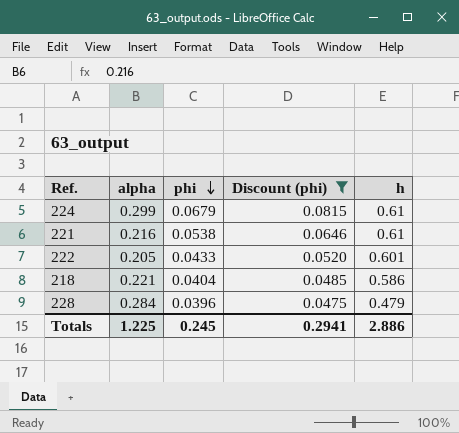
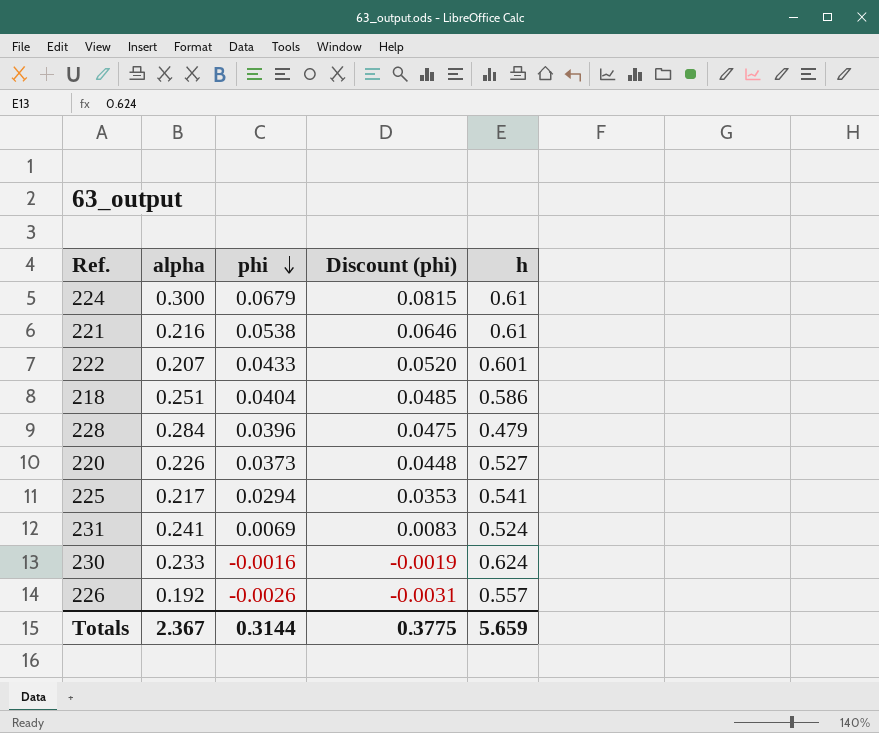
filter: Discount (phi) >= 0.0475 -> none
224 | alpha: 0.299 -> 0.300
222 | alpha: 0.205 -> 0.207
218 | alpha: 0.221 -> 0.251
Totals | alpha: 1.225 -> 2.367
Totals | phi: 0.245 -> 0.3144
Totals | Discount (phi): 0.2941 -> 0.3775
Totals | h: 2.886 -> 5.659

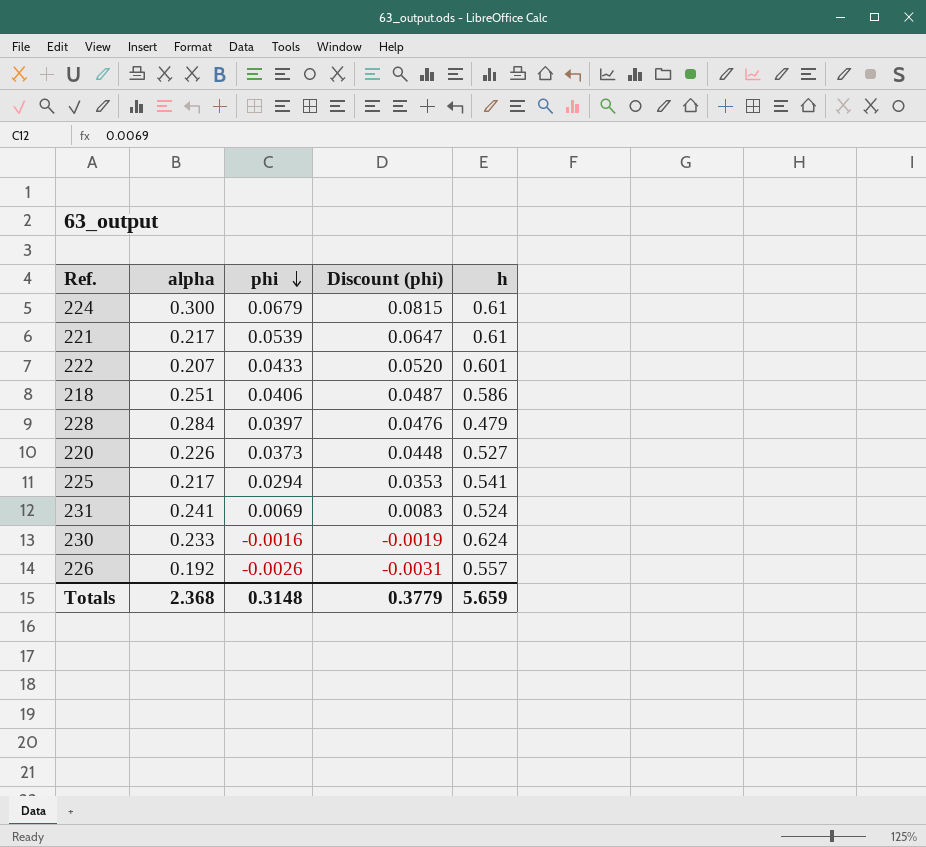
221 | alpha: 0.216 -> 0.217
221 | phi: 0.0538 -> 0.0539
221 | Discount (phi): 0.0646 -> 0.0647
218 | phi: 0.0404 -> 0.0406
218 | Discount (phi): 0.0485 -> 0.0487
228 | phi: 0.0396 -> 0.0397
228 | Discount (phi): 0.0475 -> 0.0476
Totals | alpha: 2.367 -> 2.368
Totals | phi: 0.3144 -> 0.3148
Totals | Discount (phi): 0.3775 -> 0.3779

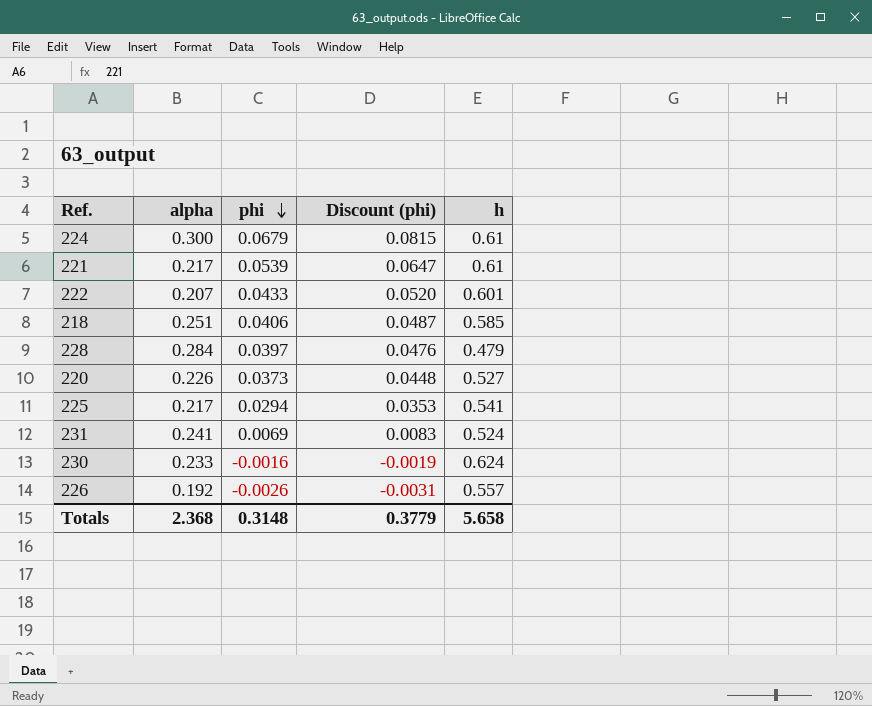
218 | h: 0.586 -> 0.585
Totals | h: 5.659 -> 5.658

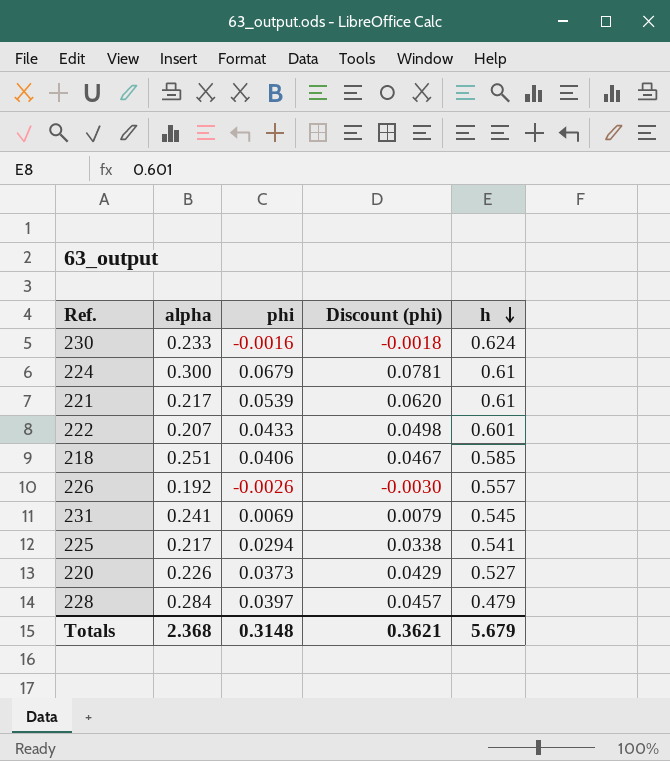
row order: phi descending -> h descending
column Discount (phi) | formula: [phi] * 1.2 -> [phi] * 1.15
231 | h: 0.524 -> 0.545
Totals | Discount (phi): 0.3779 -> 0.3621
Totals | h: 5.658 -> 5.679

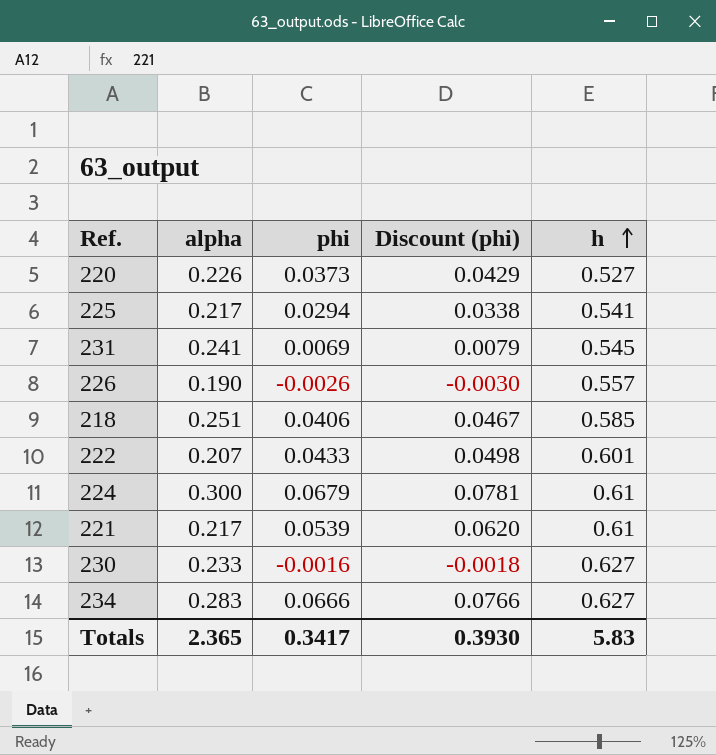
row order: h descending -> h ascending
row 228: 0.284 | 0.0397 | 0.0457 | 0.479 -> none
226 | alpha: 0.192 -> 0.190
230 | h: 0.624 -> 0.627
row 234: none -> 0.283 | 0.0666 | 0.0766 | 0.627
Totals | alpha: 2.368 -> 2.365
Totals | phi: 0.3148 -> 0.3417
Totals | Discount (phi): 0.3621 -> 0.3930
Totals | h: 5.679 -> 5.83

